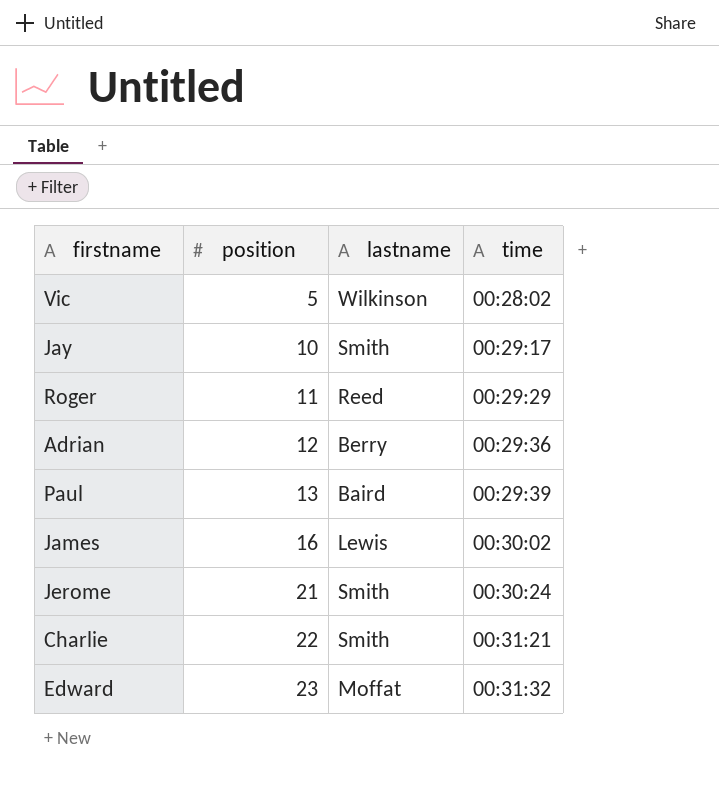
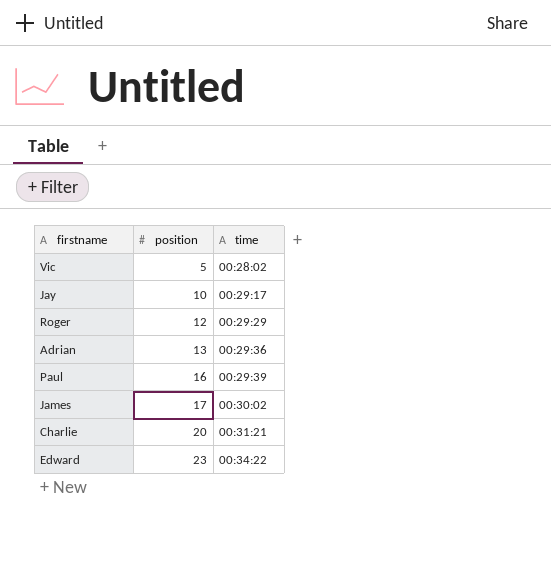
column lastname | position: 3 -> none
row Jerome: 21 | Smith | 00:30:24 -> none
Roger | position: 11 -> 12
Adrian | position: 12 -> 13
Paul | position: 13 -> 16
James | position: 16 -> 17
Charlie | position: 22 -> 20
Edward | time: 00:31:32 -> 00:34:22

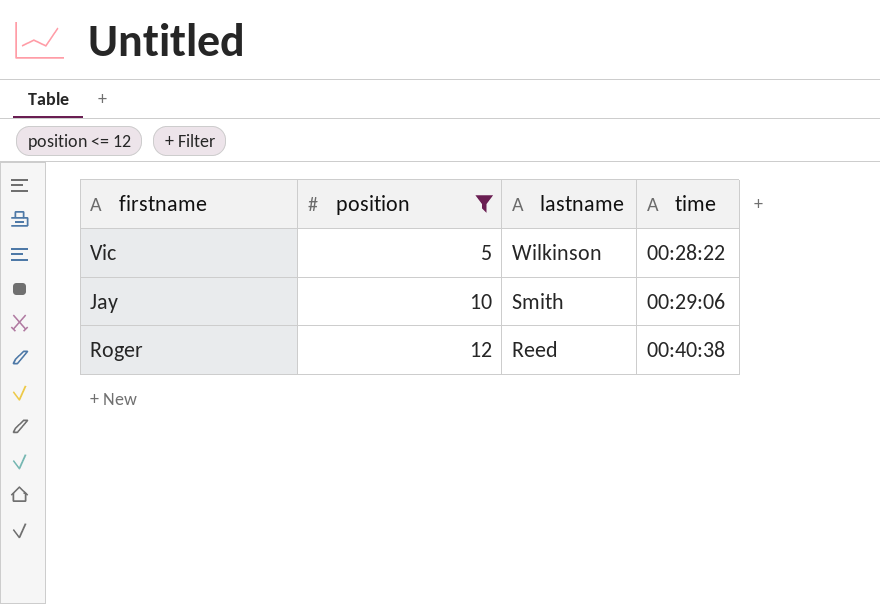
filter: none -> position <= 12
column lastname | position: none -> 3
Vic | time: 00:28:02 -> 00:28:22
Jay | time: 00:29:17 -> 00:29:06
Roger | time: 00:29:29 -> 00:40:38

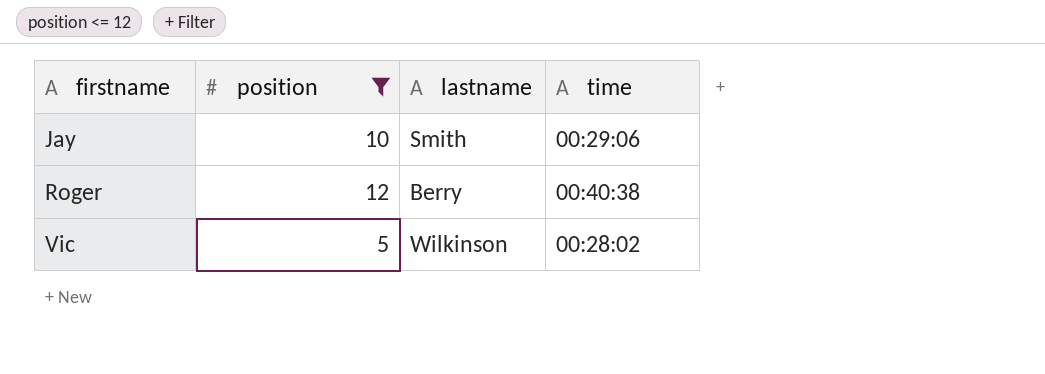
row order: position ascending -> firstname ascending
Roger | lastname: Reed -> Berry
Vic | time: 00:28:22 -> 00:28:02

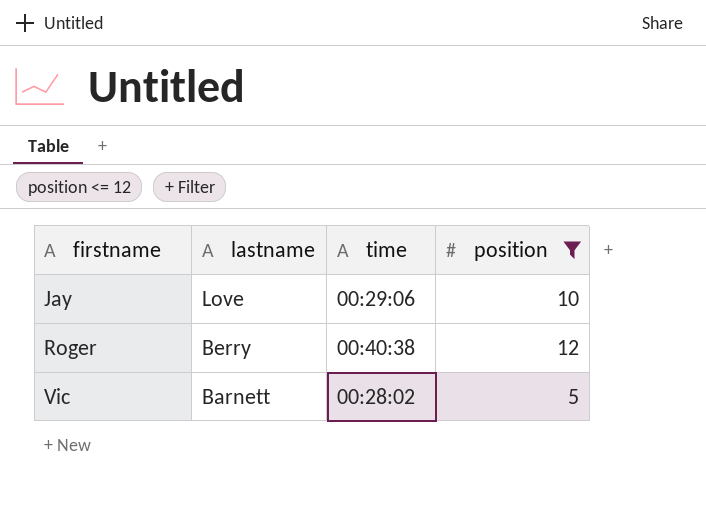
column position | position: 2 -> 4
Jay | lastname: Smith -> Love
Vic | lastname: Wilkinson -> Barnett

